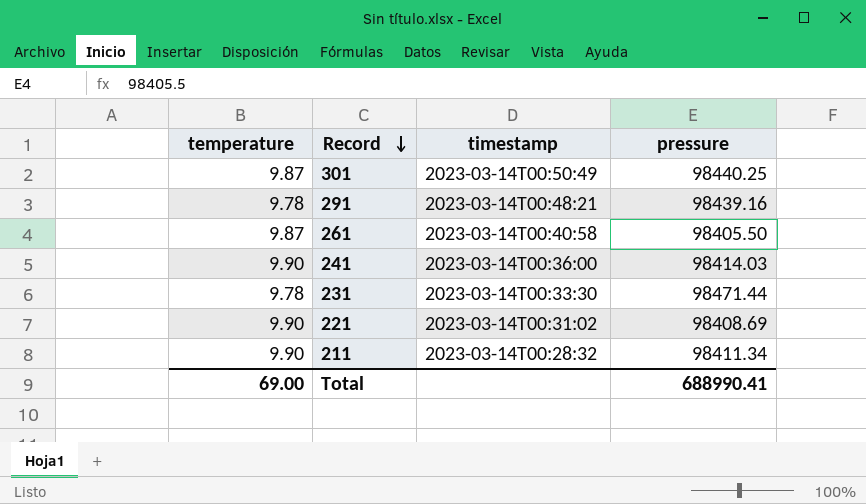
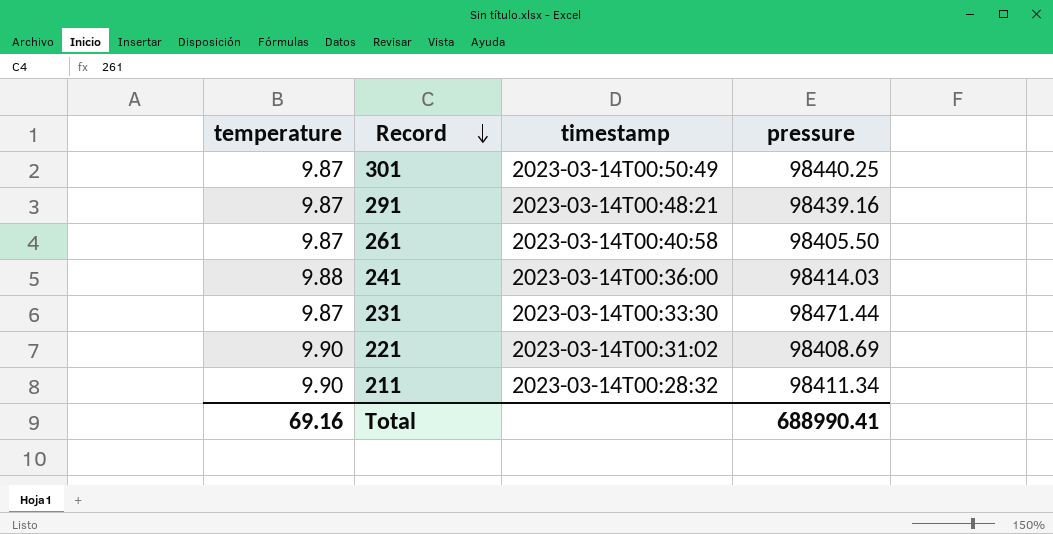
291 | temperature: 9.78 -> 9.87
241 | temperature: 9.90 -> 9.88
231 | temperature: 9.78 -> 9.87
Total | temperature: 69.00 -> 69.16

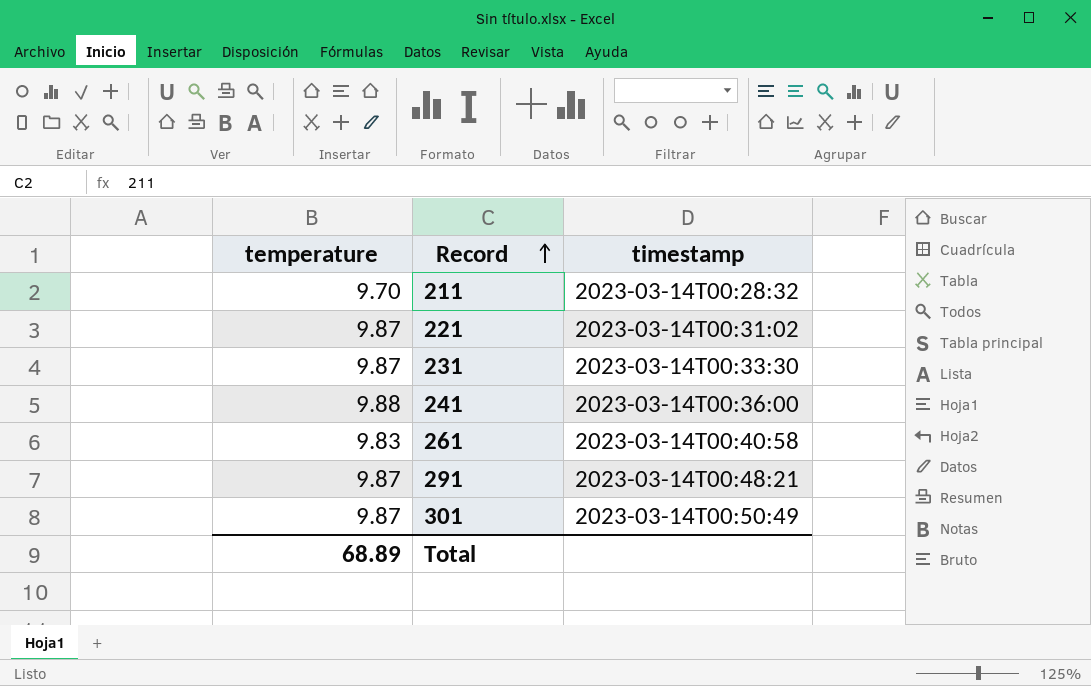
row order: Record descending -> Record ascending
column pressure | position: 4 -> none
211 | temperature: 9.90 -> 9.70
221 | temperature: 9.90 -> 9.87
261 | temperature: 9.87 -> 9.83
Total | temperature: 69.16 -> 68.89

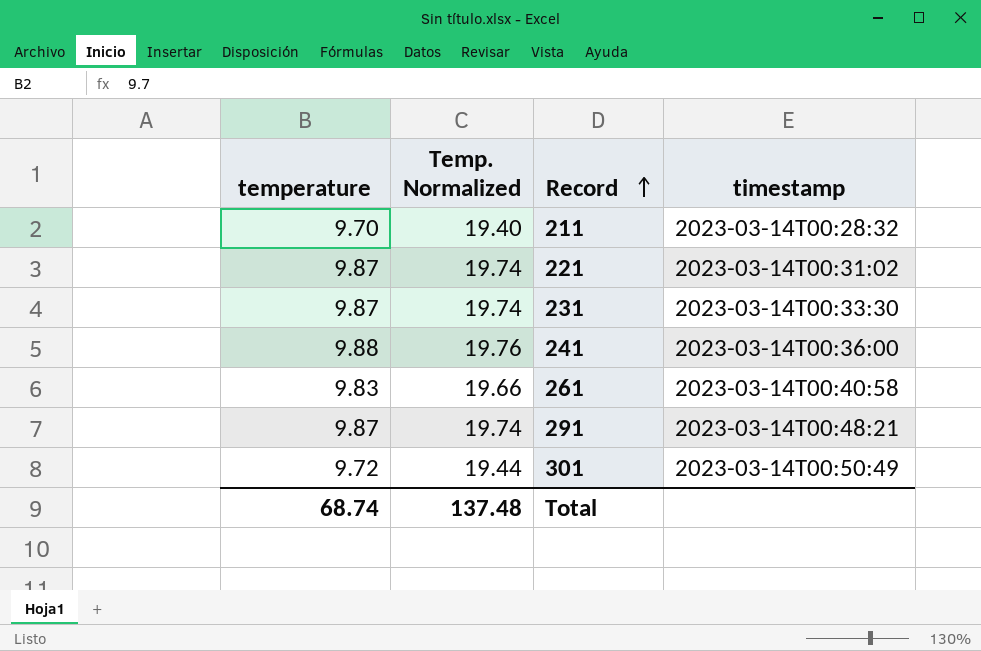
column Temp. Normalized | formula: none -> [temperature] * 2
301 | temperature: 9.87 -> 9.72
Total | temperature: 68.89 -> 68.74

